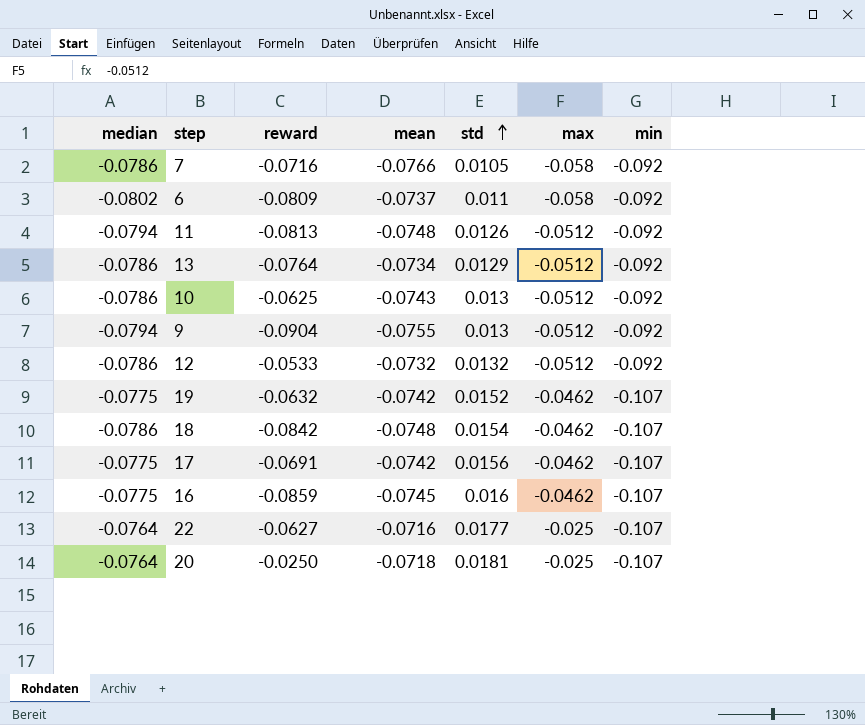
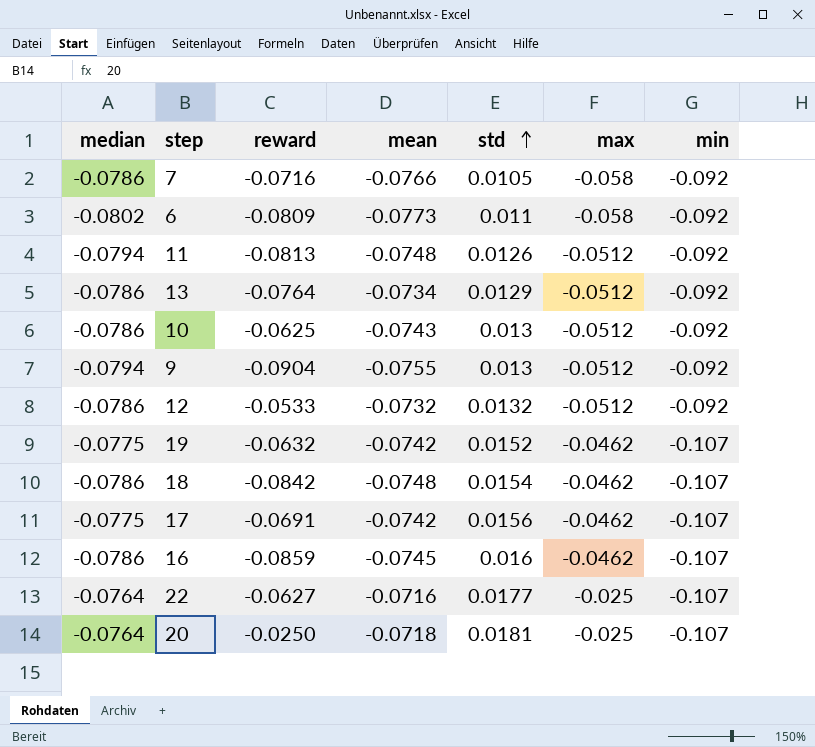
6 | mean: -0.0737 -> -0.0773
16 | median: -0.0775 -> -0.0786

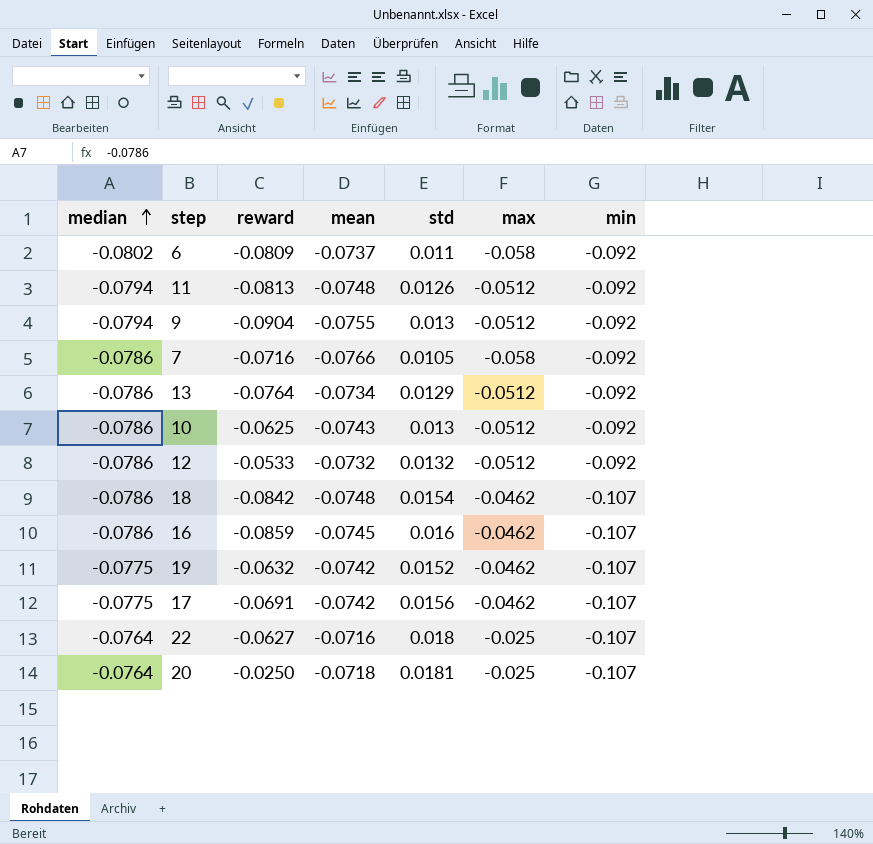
row order: std ascending -> median ascending
6 | mean: -0.0773 -> -0.0737
22 | std: 0.0177 -> 0.018

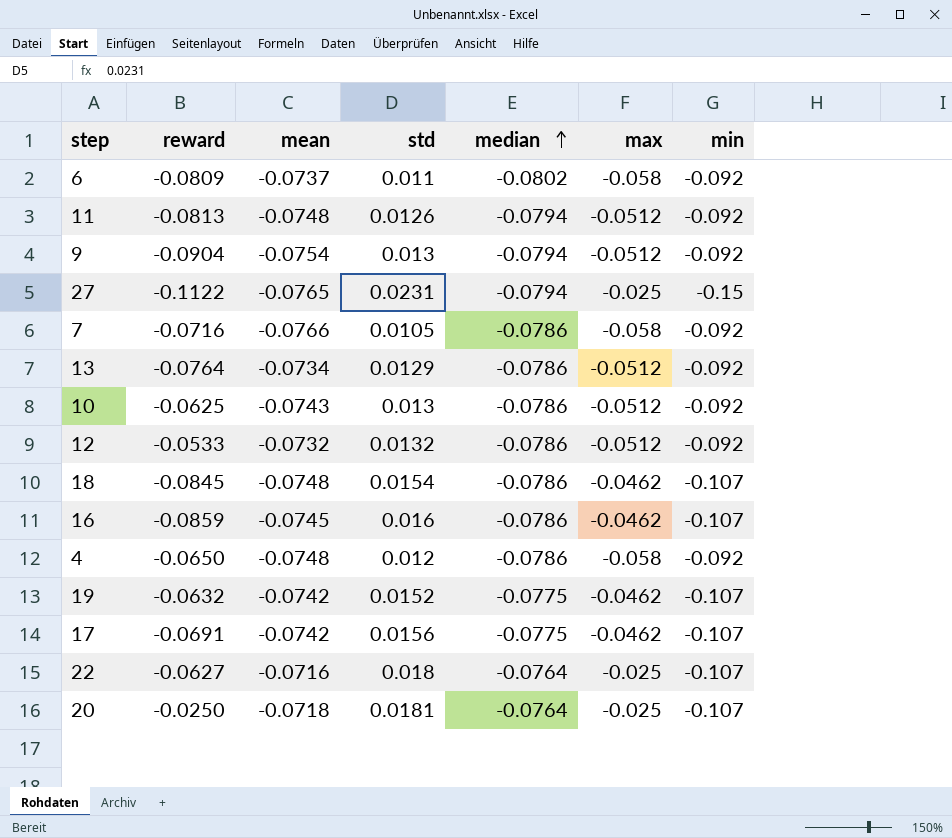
column median | position: 1 -> 5
9 | mean: -0.0755 -> -0.0754
row 27: none -> -0.1122 | -0.0765 | 0.0231 | -0.0794 | -0.025 | -0.15
18 | reward: -0.0842 -> -0.0845
row 4: none -> -0.0650 | -0.0748 | 0.012 | -0.0786 | -0.058 | -0.092

